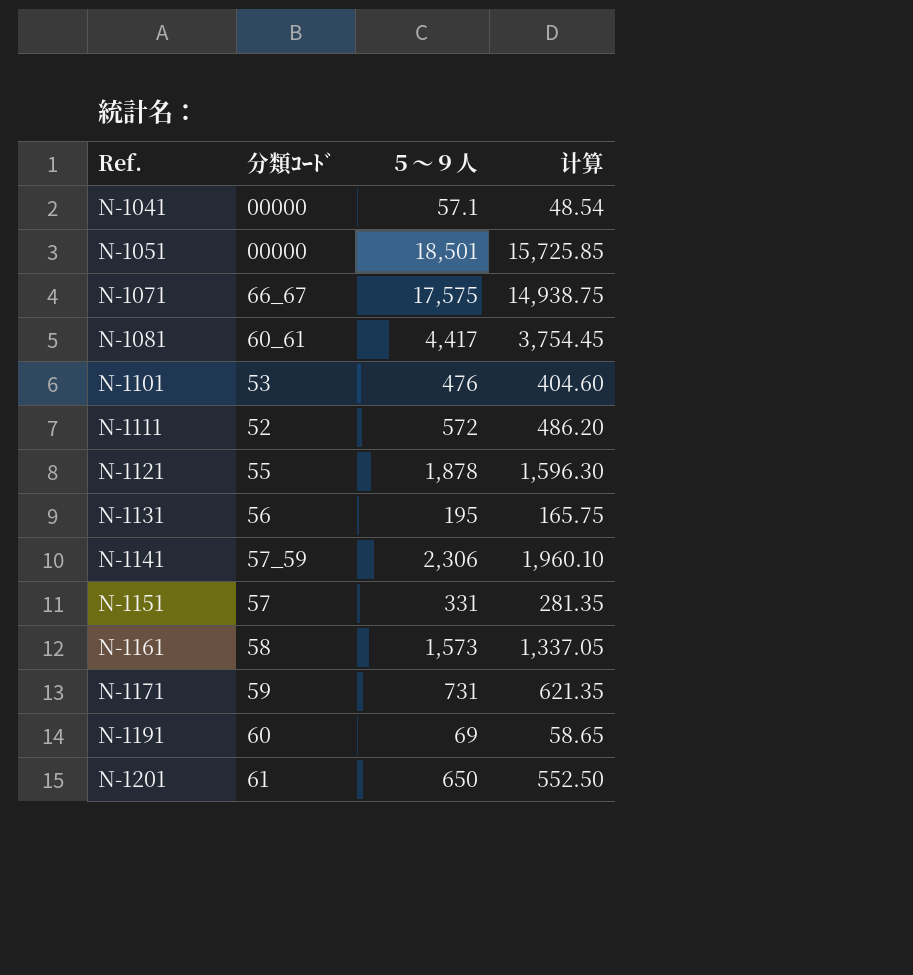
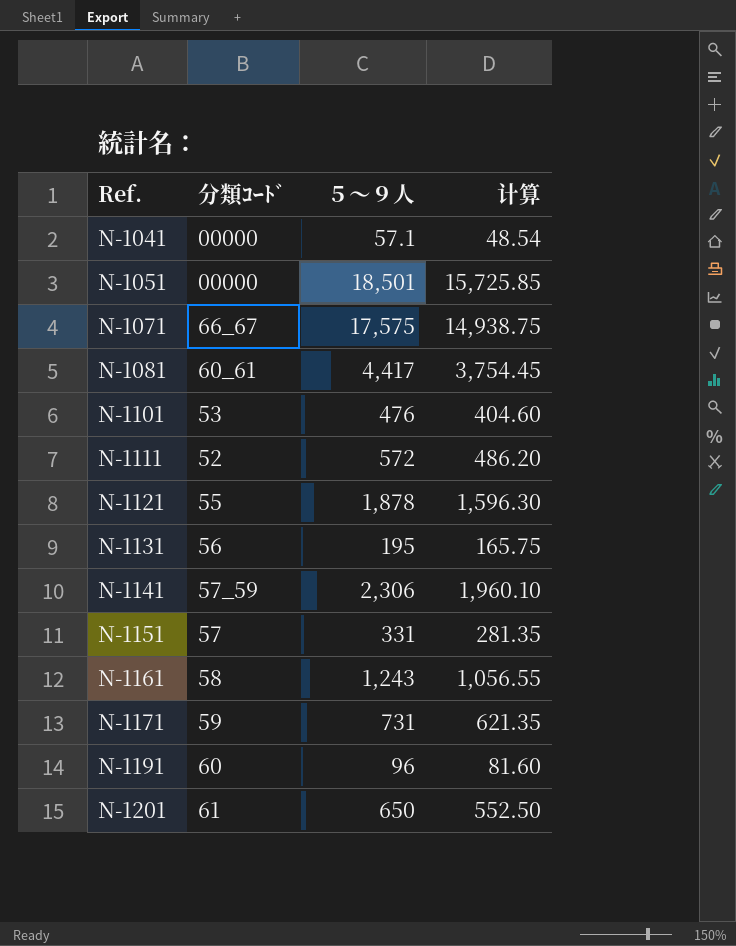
N-1161 | ５～９人: 1,573 -> 1,243
N-1161 | 计算: 1,337.05 -> 1,056.55
N-1191 | ５～９人: 69 -> 96
N-1191 | 计算: 58.65 -> 81.60

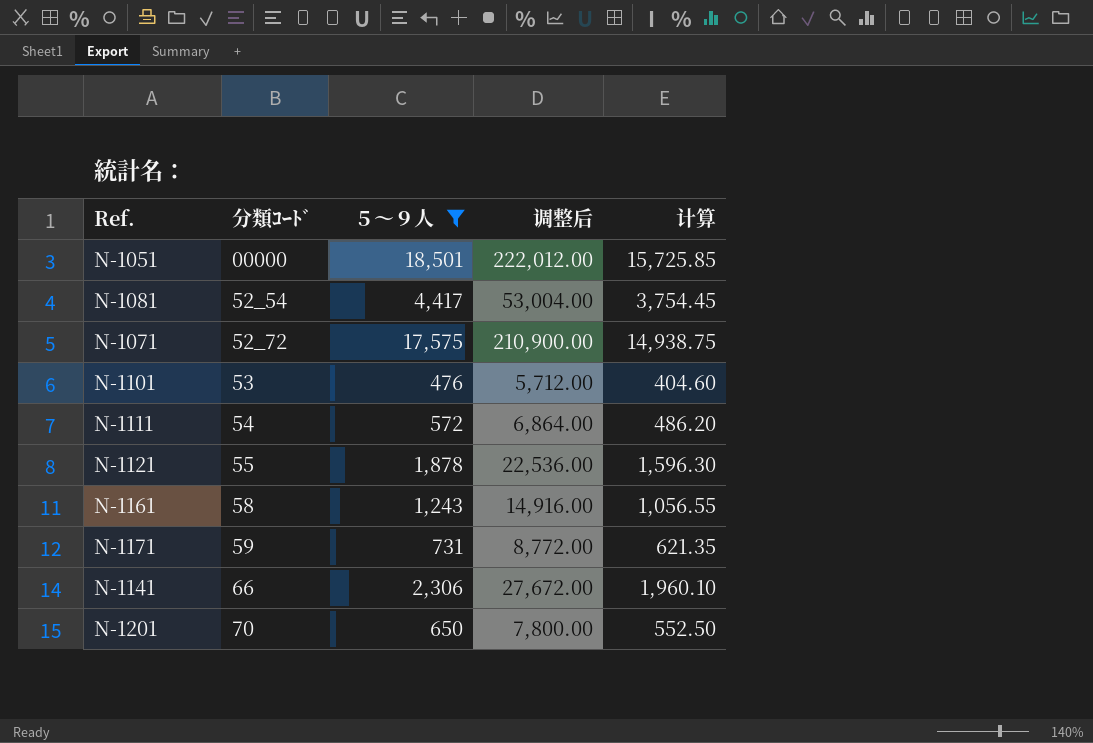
filter: none -> ５～９人 >= 476
row order: Ref. ascending -> 分類ｺｰﾄﾞ ascending
column 调整后 | formula: none -> [５～９人] * 12
N-1081 | 分類ｺｰﾄﾞ: 60_61 -> 52_54
N-1071 | 分類ｺｰﾄﾞ: 66_67 -> 52_72
N-1111 | 分類ｺｰﾄﾞ: 52 -> 54
N-1141 | 分類ｺｰﾄﾞ: 57_59 -> 66
N-1201 | 分類ｺｰﾄﾞ: 61 -> 70

